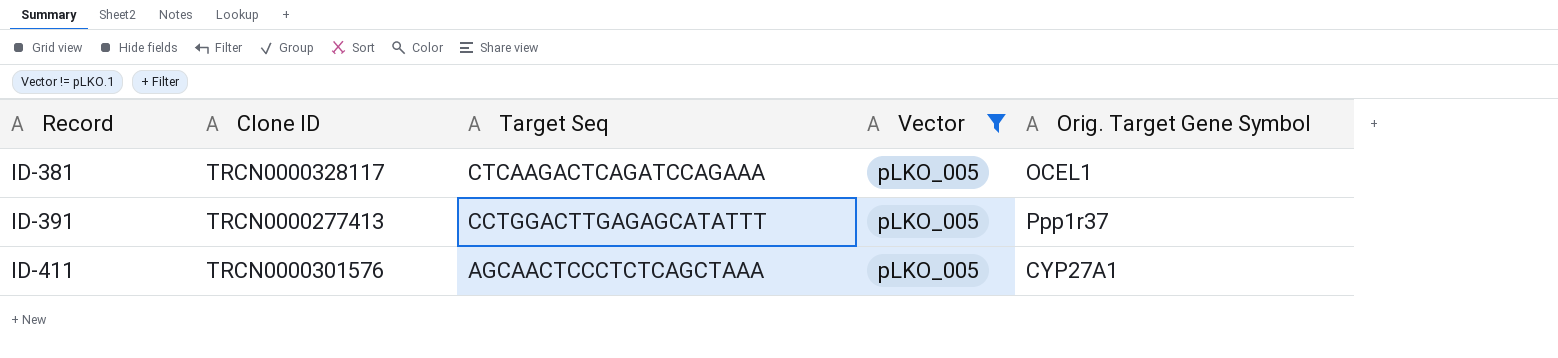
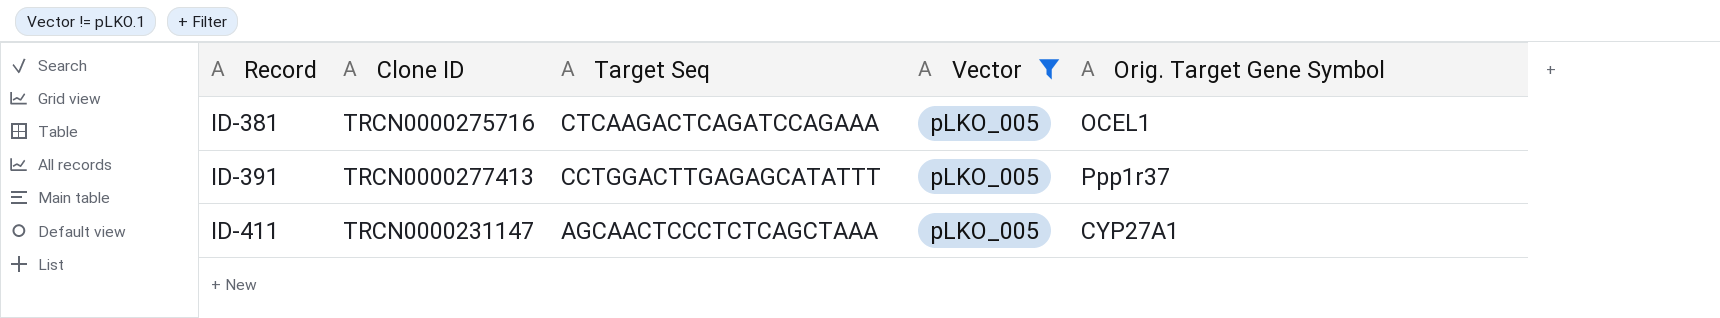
ID-381 | Clone ID: TRCN0000328117 -> TRCN0000275716
ID-411 | Clone ID: TRCN0000301576 -> TRCN0000231147

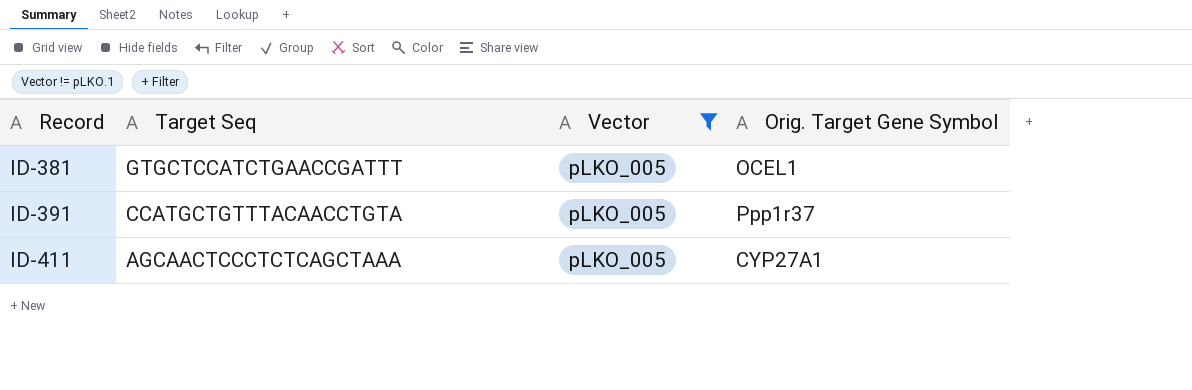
column Clone ID | position: 2 -> none
ID-381 | Target Seq: CTCAAGACTCAGATCCAGAAA -> GTGCTCCATCTGAACCGATTT
ID-391 | Target Seq: CCTGGACTTGAGAGCATATTT -> CCATGCTGTTTACAACCTGTA

